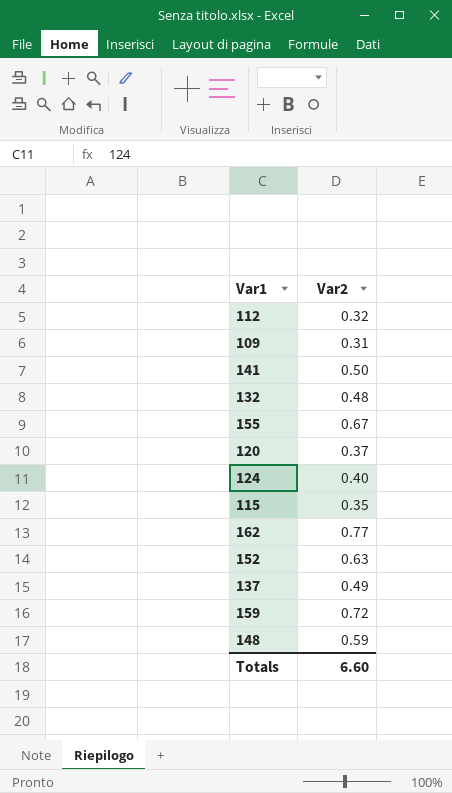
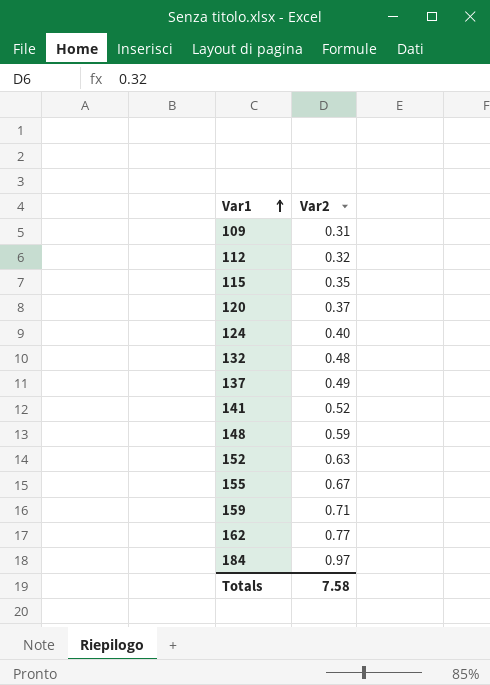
row order: none -> Var1 ascending
141 | Var2: 0.50 -> 0.52
159 | Var2: 0.72 -> 0.71
row 184: none -> 0.97
Totals | Var2: 6.60 -> 7.58

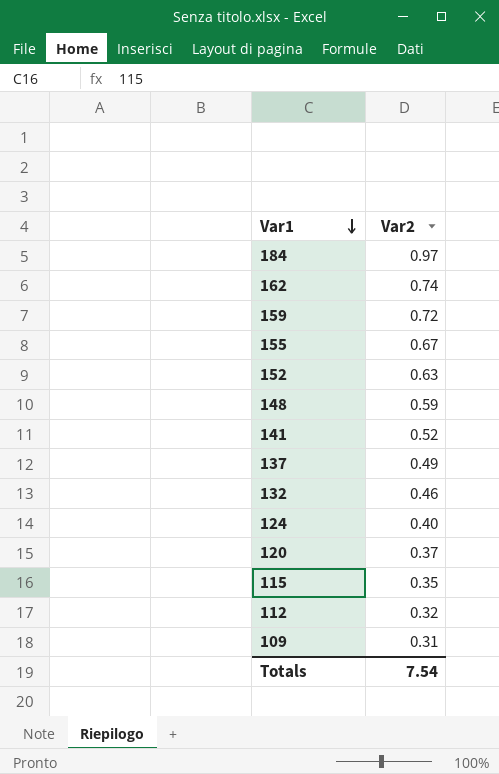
row order: Var1 ascending -> Var1 descending
162 | Var2: 0.77 -> 0.74
159 | Var2: 0.71 -> 0.72
132 | Var2: 0.48 -> 0.46
Totals | Var2: 7.58 -> 7.54

